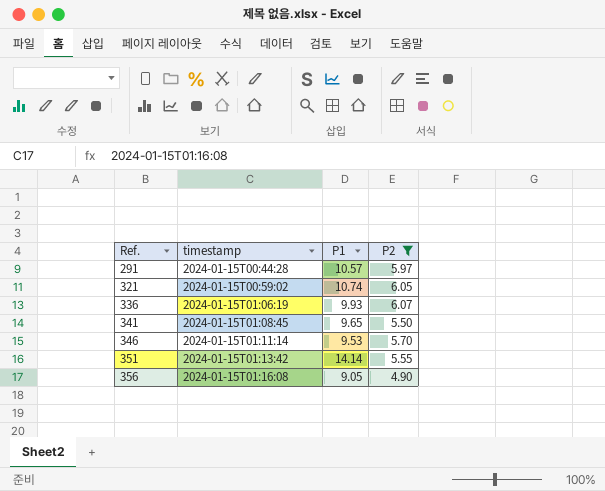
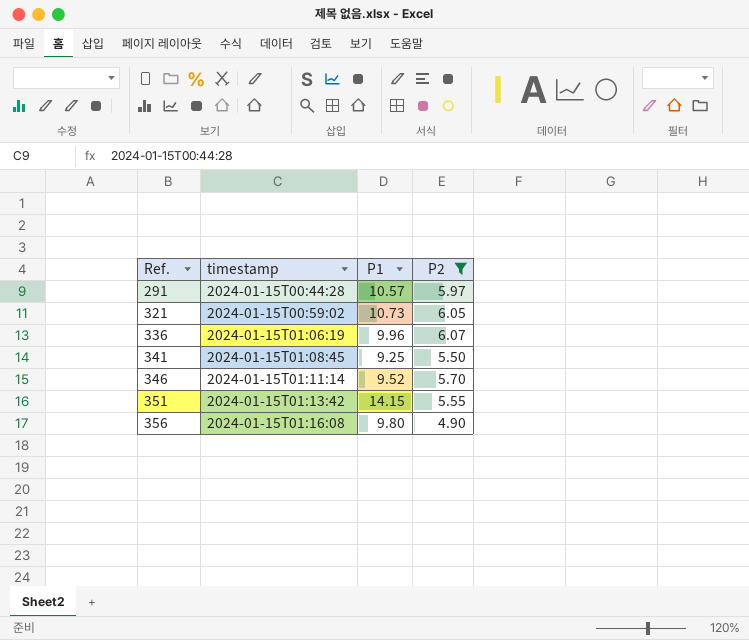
321 | P1: 10.74 -> 10.73
336 | P1: 9.93 -> 9.96
341 | P1: 9.65 -> 9.25
346 | P1: 9.53 -> 9.52
351 | P1: 14.14 -> 14.15
356 | P1: 9.05 -> 9.80

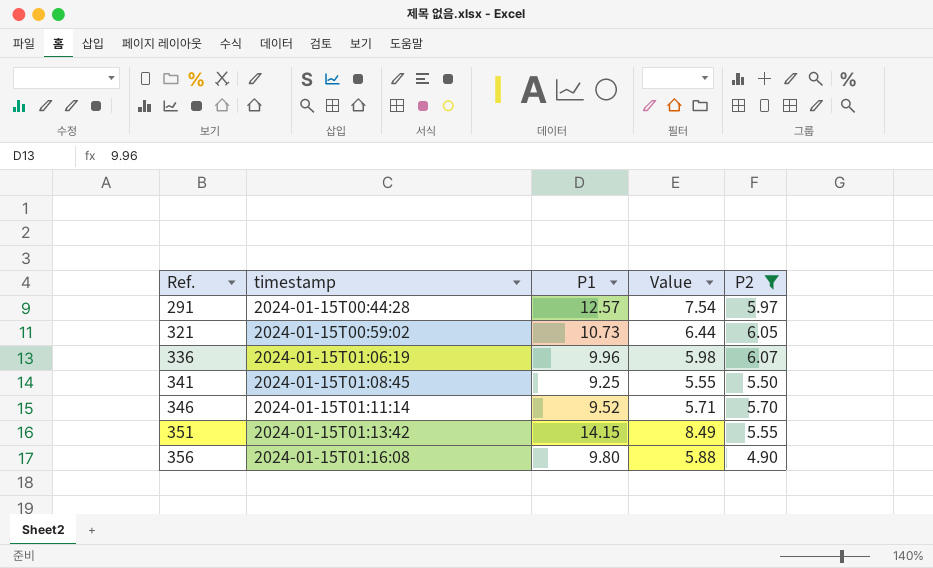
column Value | formula: none -> [P1] * 0.6
291 | P1: 10.57 -> 12.57

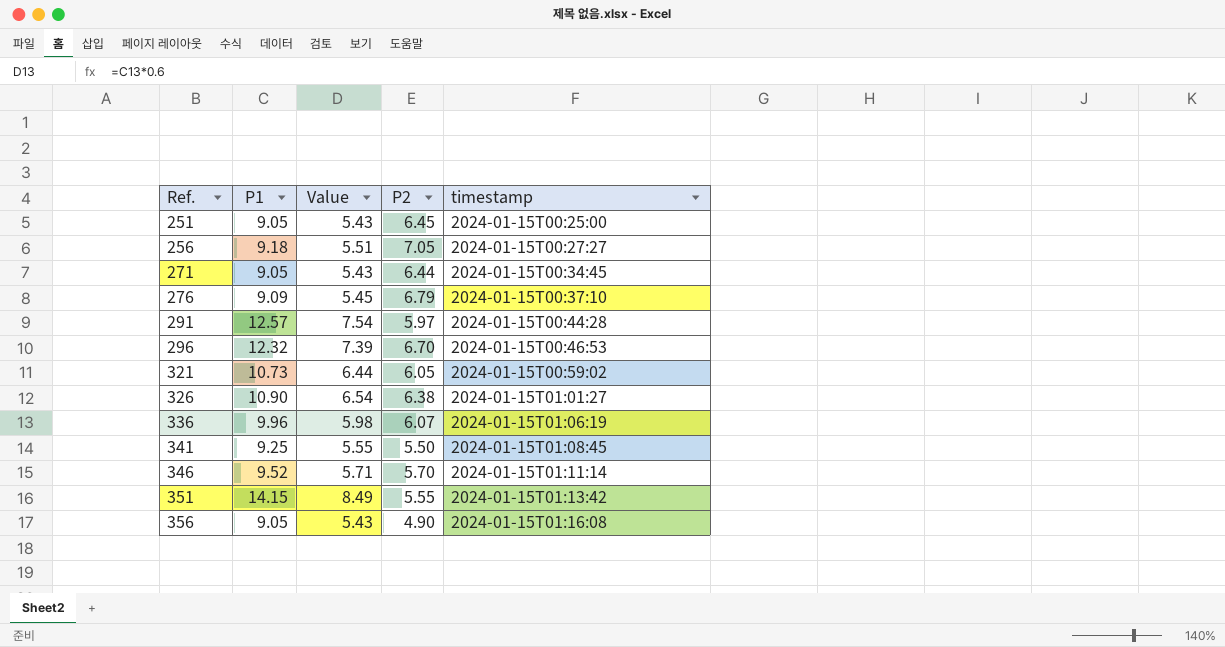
filter: P2 <= 6.07 -> none
column timestamp | position: 2 -> 5
356 | P1: 9.80 -> 9.05
356 | Value: 5.88 -> 5.43

